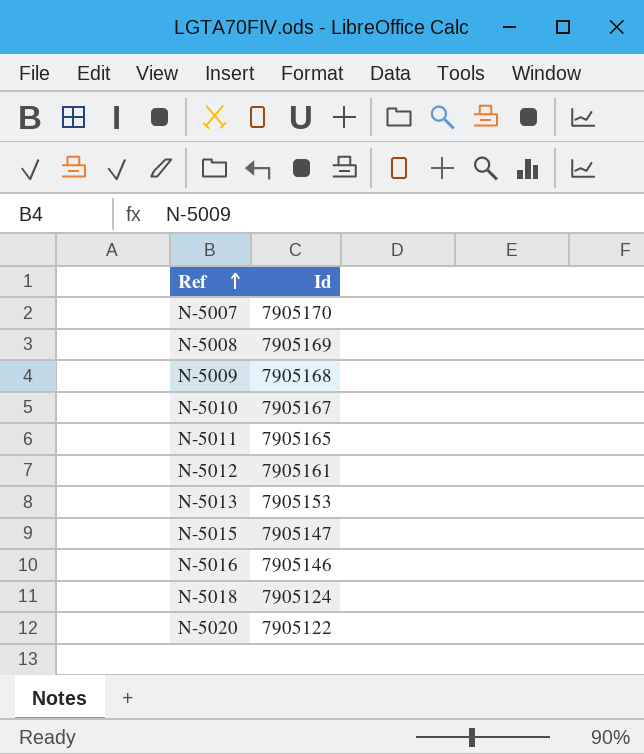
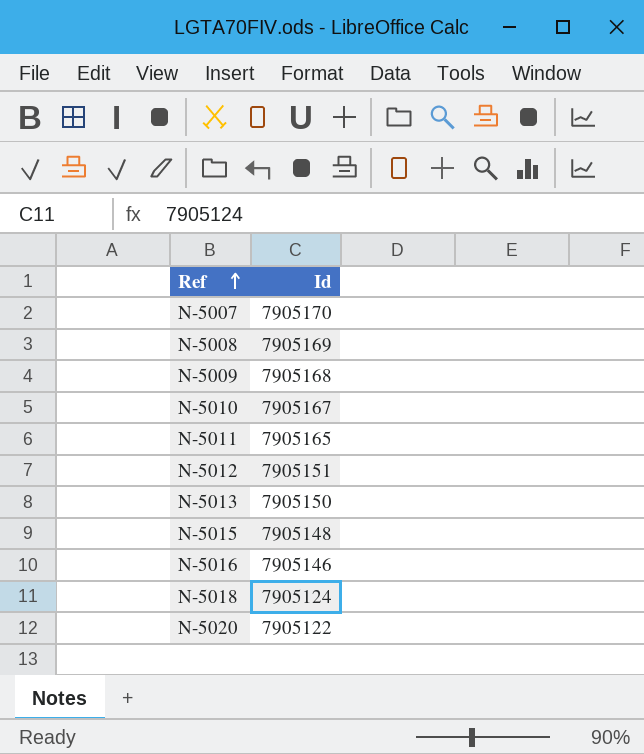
N-5012 | Id: 7905161 -> 7905151
N-5013 | Id: 7905153 -> 7905150
N-5015 | Id: 7905147 -> 7905148

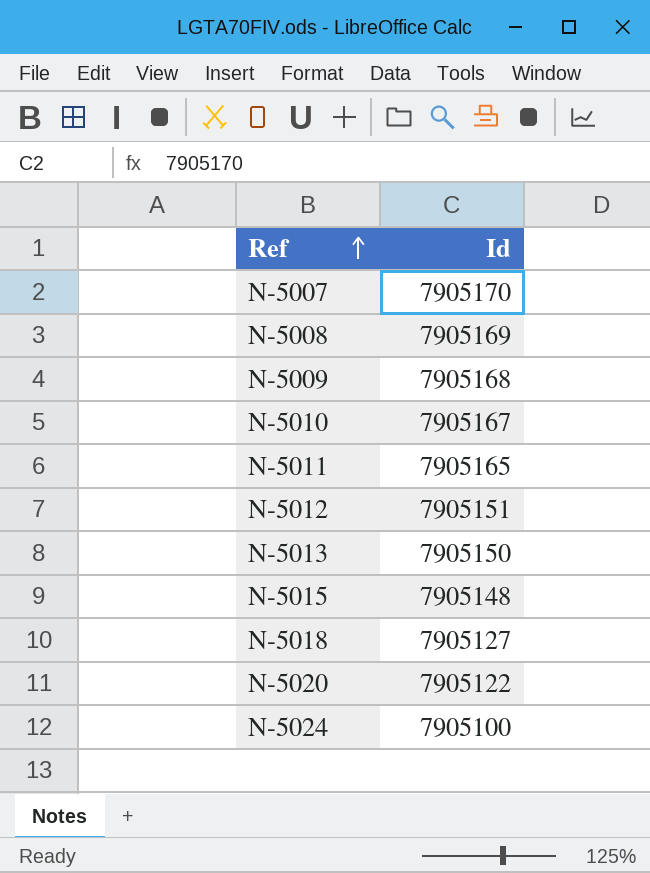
row N-5016: 7905146 -> none
N-5018 | Id: 7905124 -> 7905127
row N-5024: none -> 7905100

